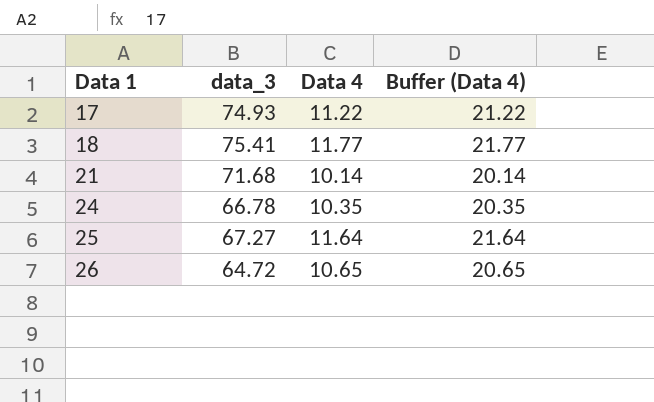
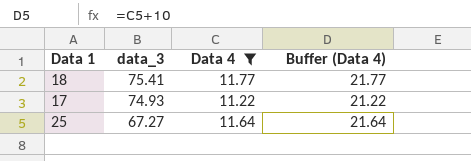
filter: none -> Data 4 >= 11.22
row order: Data 1 ascending -> data_3 descending

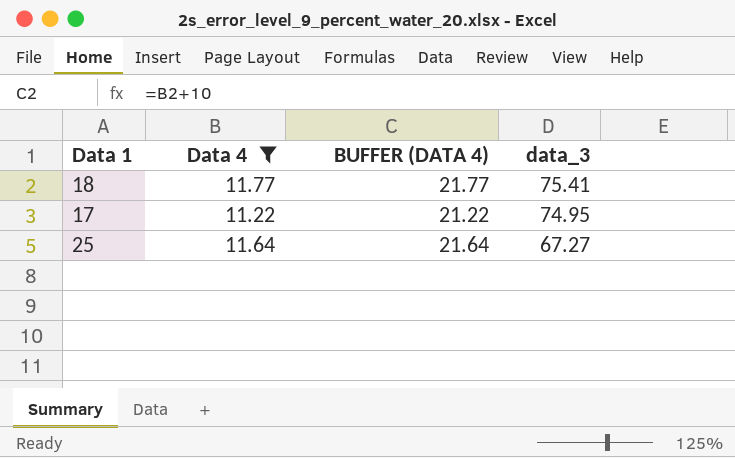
column name: Buffer (Data 4) -> BUFFER (DATA 4)
column data_3 | position: 2 -> 4
17 | data_3: 74.93 -> 74.95

